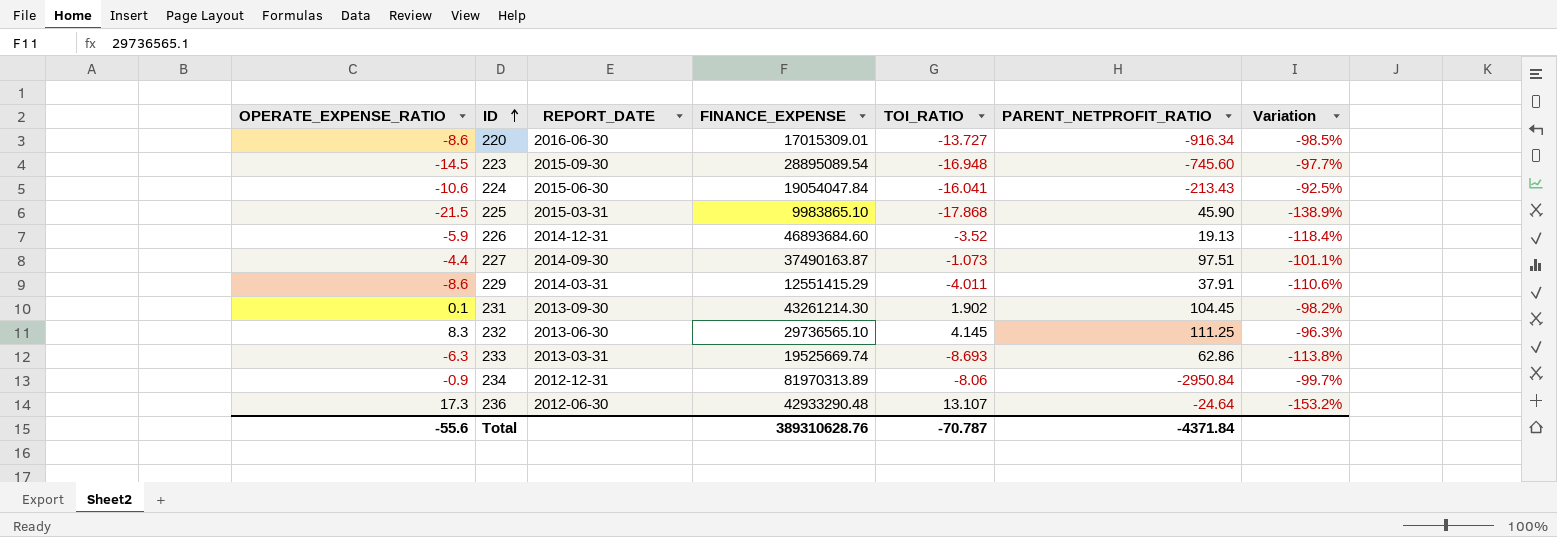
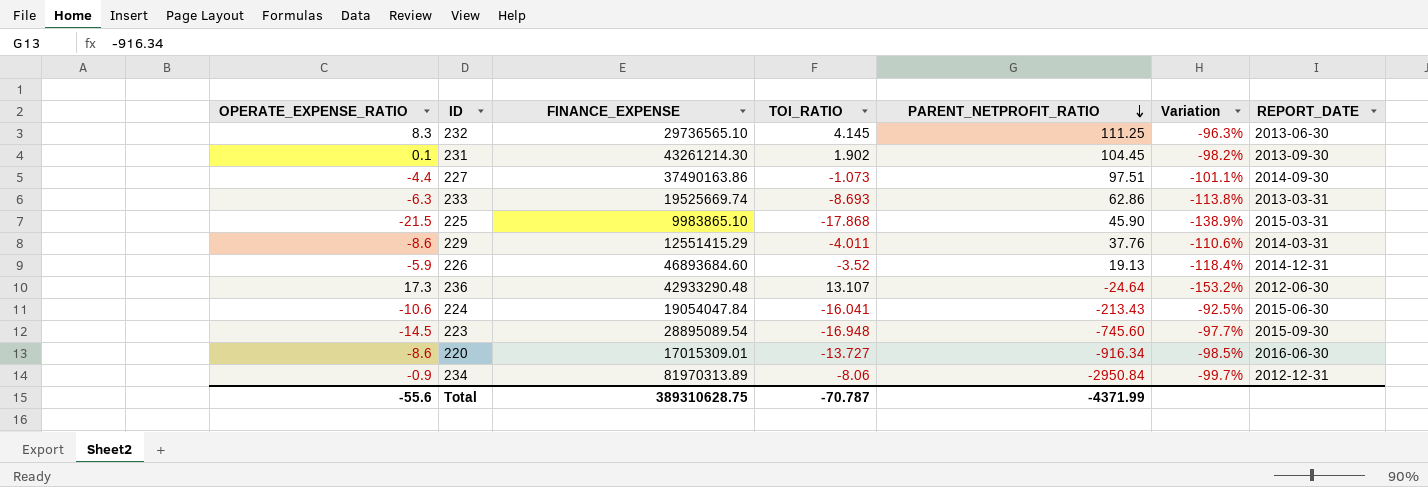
row order: ID ascending -> PARENT_NETPROFIT_RATIO descending
column REPORT_DATE | position: 3 -> 7
227 | FINANCE_EXPENSE: 37490163.87 -> 37490163.86
229 | PARENT_NETPROFIT_RATIO: 37.91 -> 37.76
Total | FINANCE_EXPENSE: 389310628.76 -> 389310628.75
Total | PARENT_NETPROFIT_RATIO: -4371.84 -> -4371.99

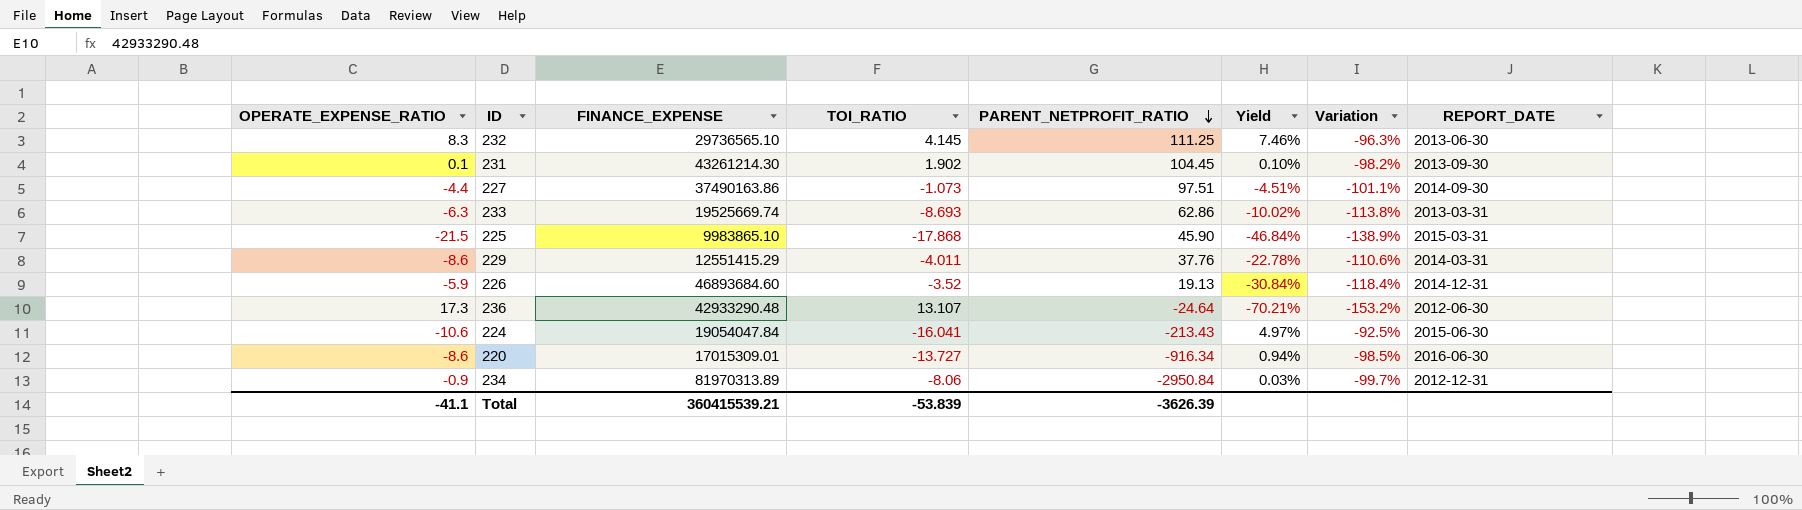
column Yield | formula: none -> [OPERATE_EXPENSE_RATIO] / [PARENT_NETPROFIT_RATIO]
row 223: -14.5 | 28895089.54 | -16.948 | -745.60 | -97.7% | 2015-09-30 -> none
Total | OPERATE_EXPENSE_RATIO: -55.6 -> -41.1
Total | FINANCE_EXPENSE: 389310628.75 -> 360415539.21
Total | TOI_RATIO: -70.787 -> -53.839
Total | PARENT_NETPROFIT_RATIO: -4371.99 -> -3626.39

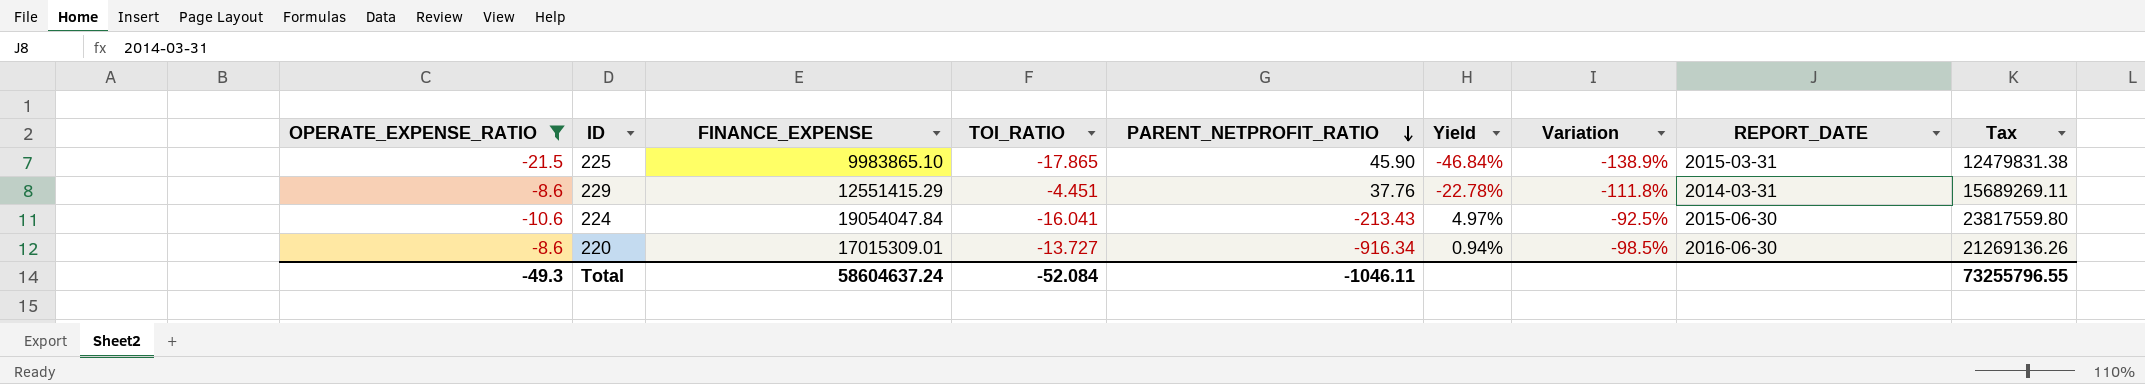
filter: none -> OPERATE_EXPENSE_RATIO <= -8.6
column Tax | formula: none -> [FINANCE_EXPENSE] * 1.25
225 | TOI_RATIO: -17.868 -> -17.865
229 | TOI_RATIO: -4.011 -> -4.451
229 | Variation: -110.6% -> -111.8%
Total | OPERATE_EXPENSE_RATIO: -41.1 -> -49.3
Total | FINANCE_EXPENSE: 360415539.21 -> 58604637.24
Total | TOI_RATIO: -53.839 -> -52.084
Total | PARENT_NETPROFIT_RATIO: -3626.39 -> -1046.11

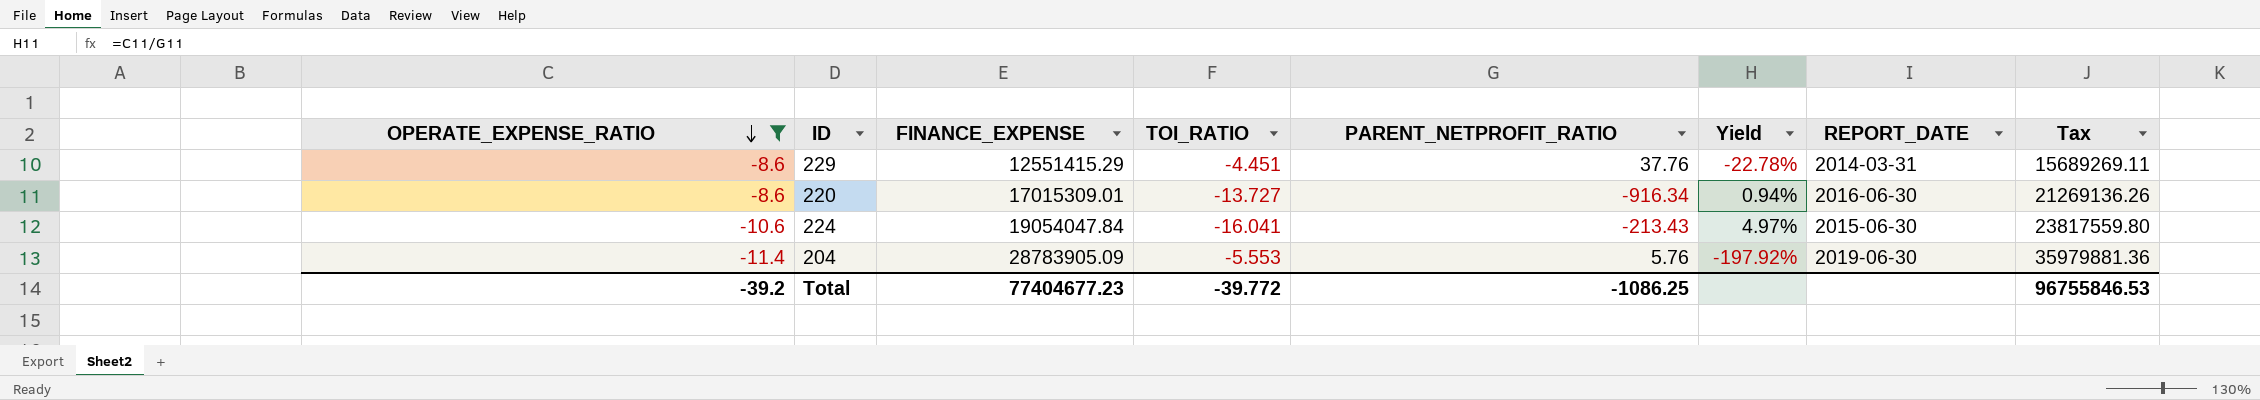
row order: PARENT_NETPROFIT_RATIO descending -> OPERATE_EXPENSE_RATIO descending
column Variation | formula: ([TOI_RATIO] - [PARENT_NETPROFIT_RATIO]) / [PARENT_NETPROFIT_RATIO] -> none
row 225: -21.5 | 9983865.10 | -17.865 | 45.90 | -46.84% | -138.9% | 2015-03-31 | 12479831.38 -> none
row 204: none -> -11.4 | 28783905.09 | -5.553 | 5.76 | -197.92% | 2019-06-30 | 35979881.36
Total | OPERATE_EXPENSE_RATIO: -49.3 -> -39.2
Total | FINANCE_EXPENSE: 58604637.24 -> 77404677.23
Total | TOI_RATIO: -52.084 -> -39.772
Total | PARENT_NETPROFIT_RATIO: -1046.11 -> -1086.25
Total | Tax: 73255796.55 -> 96755846.53

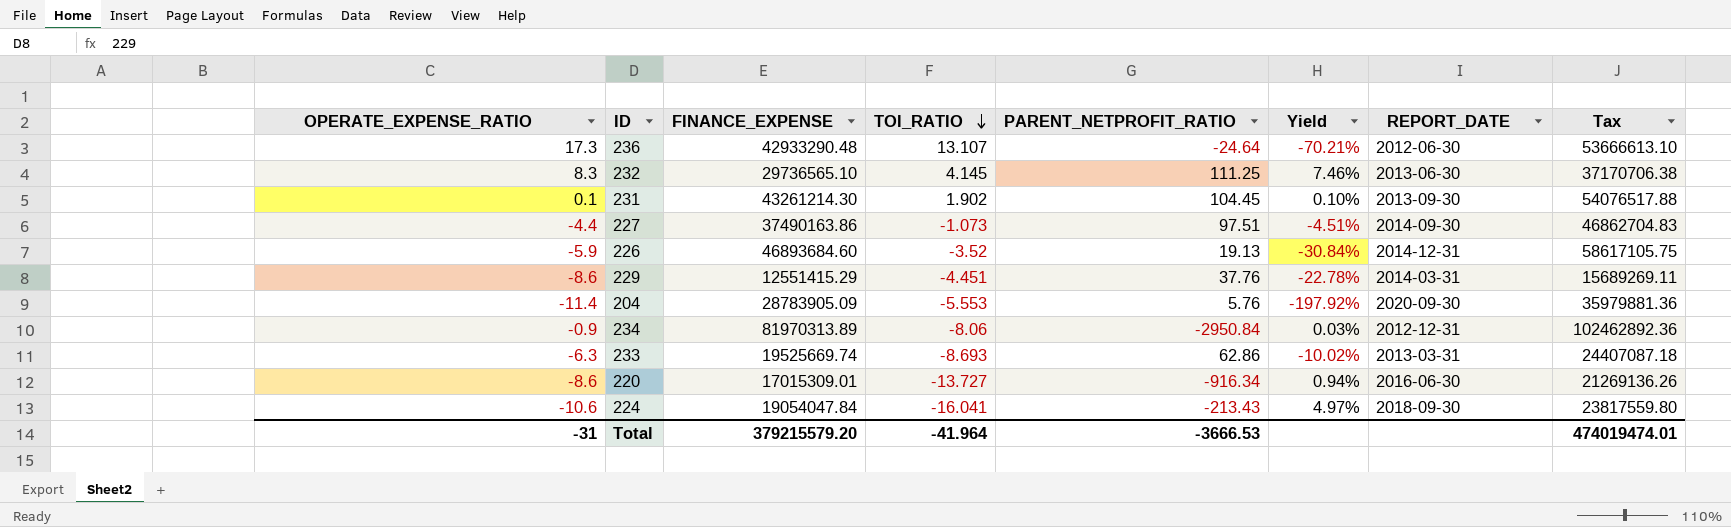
filter: OPERATE_EXPENSE_RATIO <= -8.6 -> none
row order: OPERATE_EXPENSE_RATIO descending -> TOI_RATIO descending
204 | REPORT_DATE: 2019-06-30 -> 2020-09-30
224 | REPORT_DATE: 2015-06-30 -> 2018-09-30
Total | OPERATE_EXPENSE_RATIO: -39.2 -> -31
Total | FINANCE_EXPENSE: 77404677.23 -> 379215579.20
Total | TOI_RATIO: -39.772 -> -41.964
Total | PARENT_NETPROFIT_RATIO: -1086.25 -> -3666.53
Total | Tax: 96755846.53 -> 474019474.01

